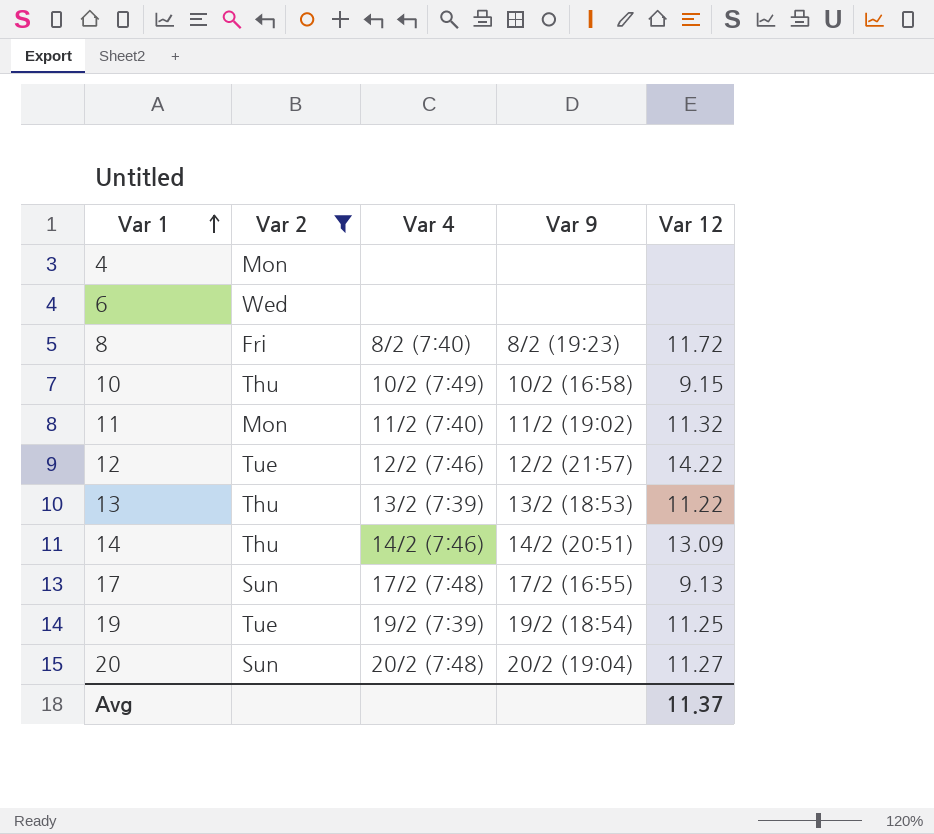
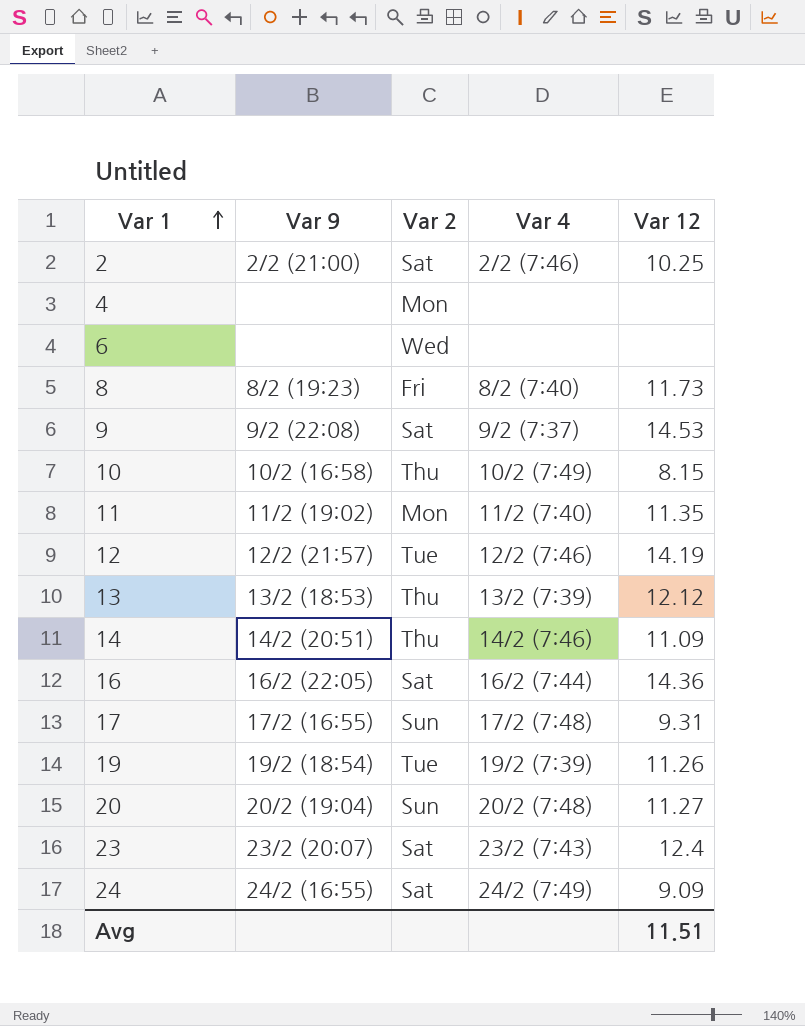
filter: Var 2 != Sat -> none
column Var 9 | position: 4 -> 2
8 | Var 12: 11.72 -> 11.73
10 | Var 12: 9.15 -> 8.15
11 | Var 12: 11.32 -> 11.35
12 | Var 12: 14.22 -> 14.19
13 | Var 12: 11.22 -> 12.12
14 | Var 12: 13.09 -> 11.09
17 | Var 12: 9.13 -> 9.31
19 | Var 12: 11.25 -> 11.26
Avg | Var 12: 11.37 -> 11.51

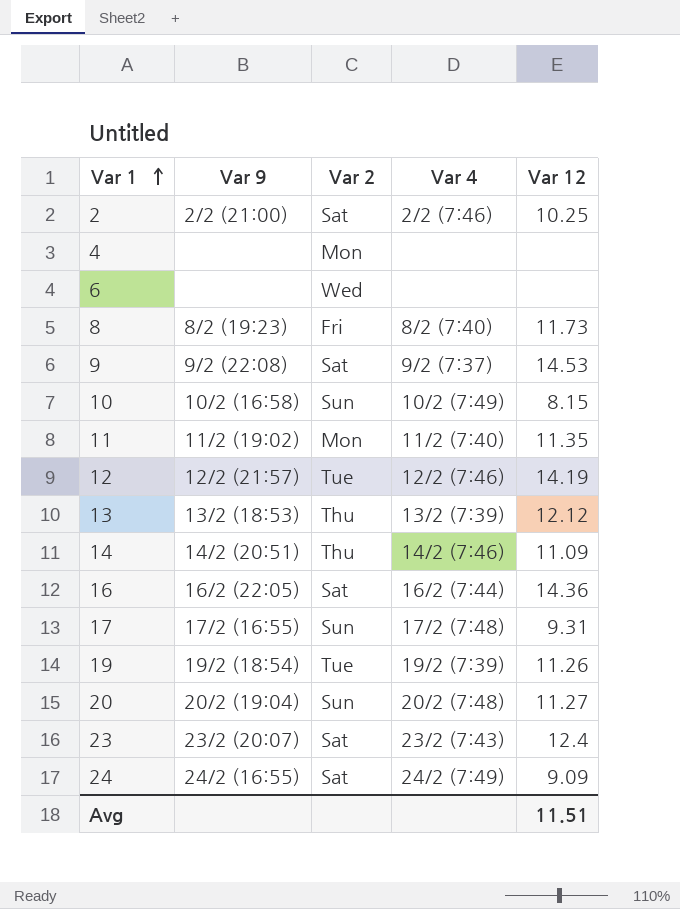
10 | Var 2: Thu -> Sun

